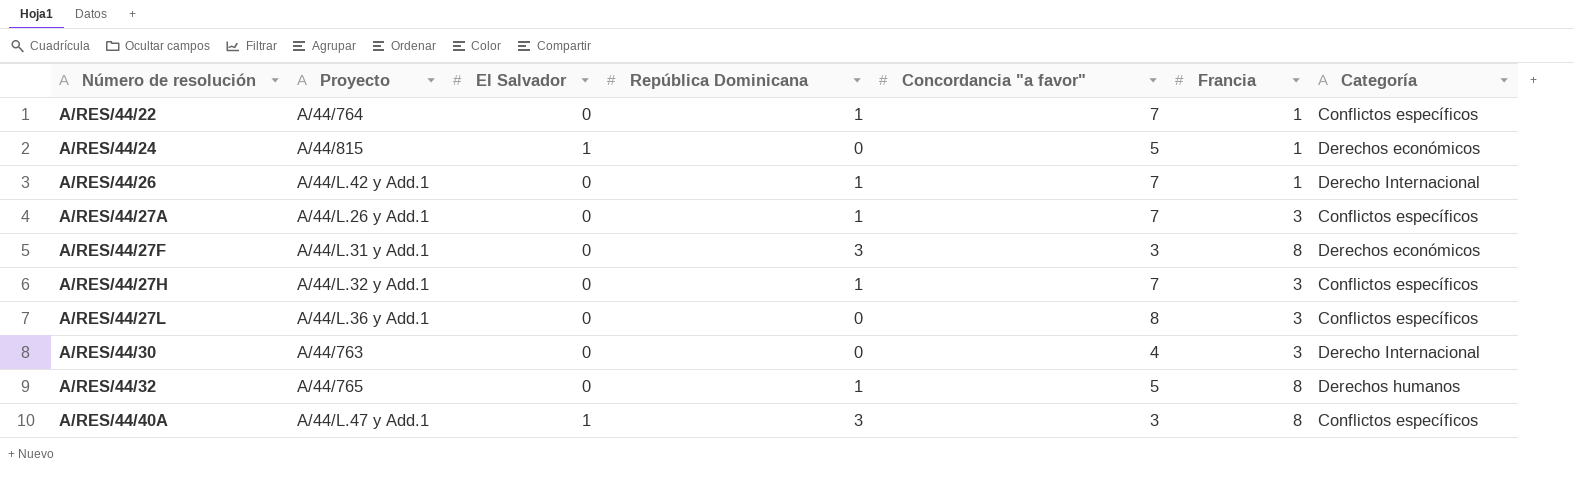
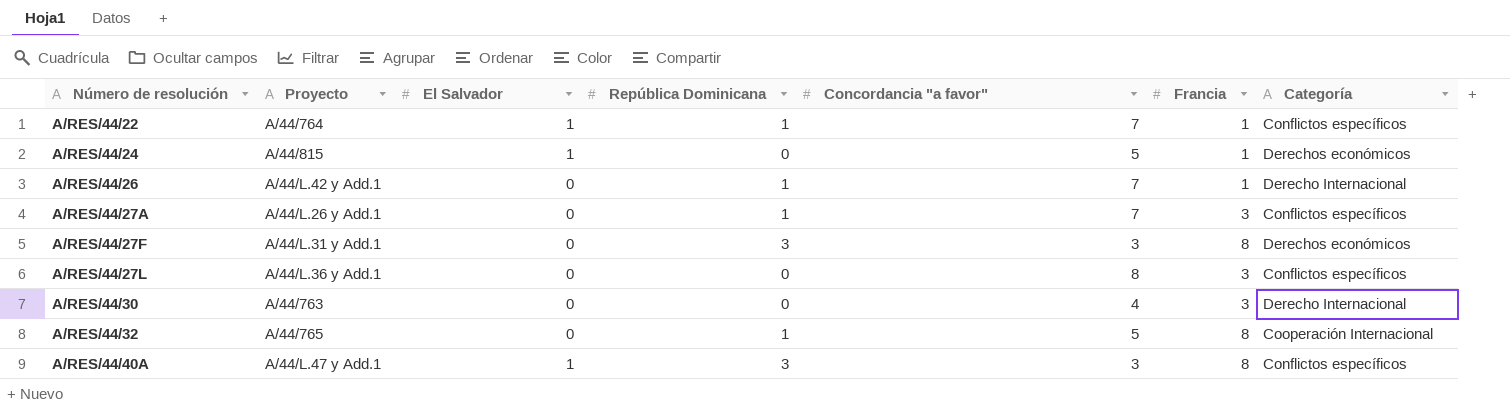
row A/RES/44/27H: A/44/L.32 y Add.1 | 0 | 1 | 7 | 3 | Conflictos específicos -> none
A/RES/44/22 | El Salvador: 0 -> 1
A/RES/44/32 | Categoría: Derechos humanos -> Cooperación Internacional

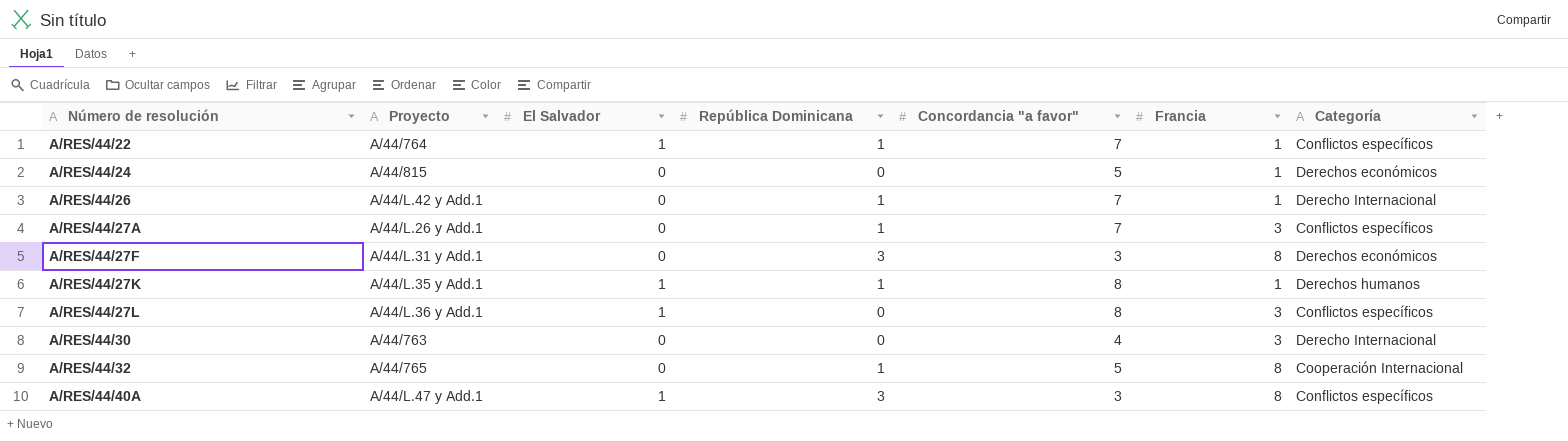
A/RES/44/24 | El Salvador: 1 -> 0
row A/RES/44/27K: none -> A/44/L.35 y Add.1 | 1 | 1 | 8 | 1 | Derechos humanos
A/RES/44/27L | El Salvador: 0 -> 1

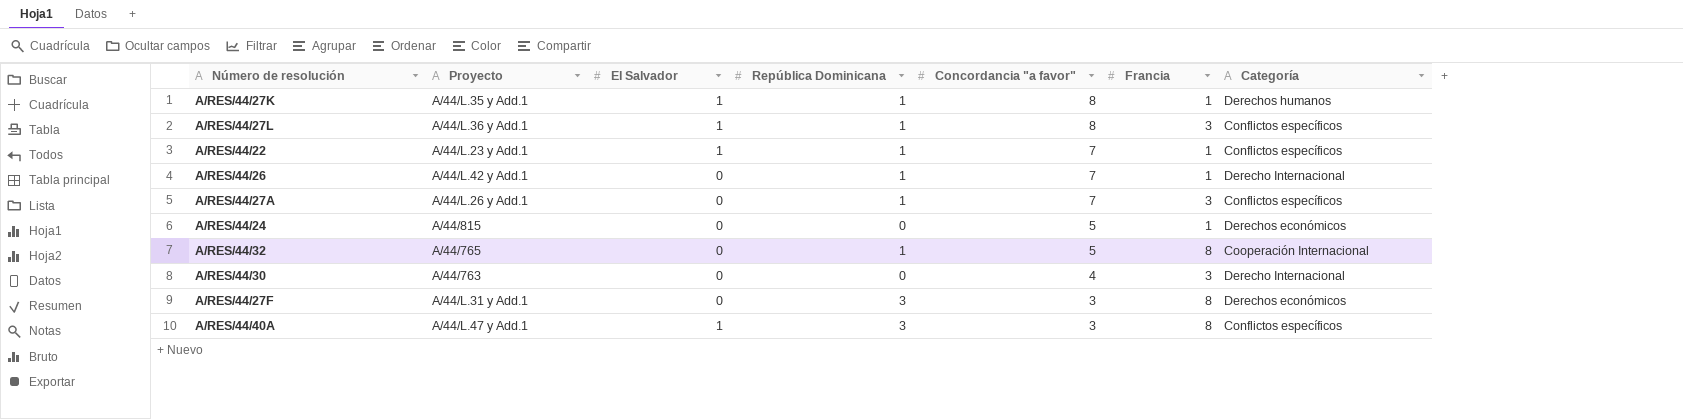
row order: Número de resolución ascending -> Concordancia "a favor" descending
A/RES/44/27L | República Dominicana: 0 -> 1
A/RES/44/22 | Proyecto: A/44/764 -> A/44/L.23 y Add.1

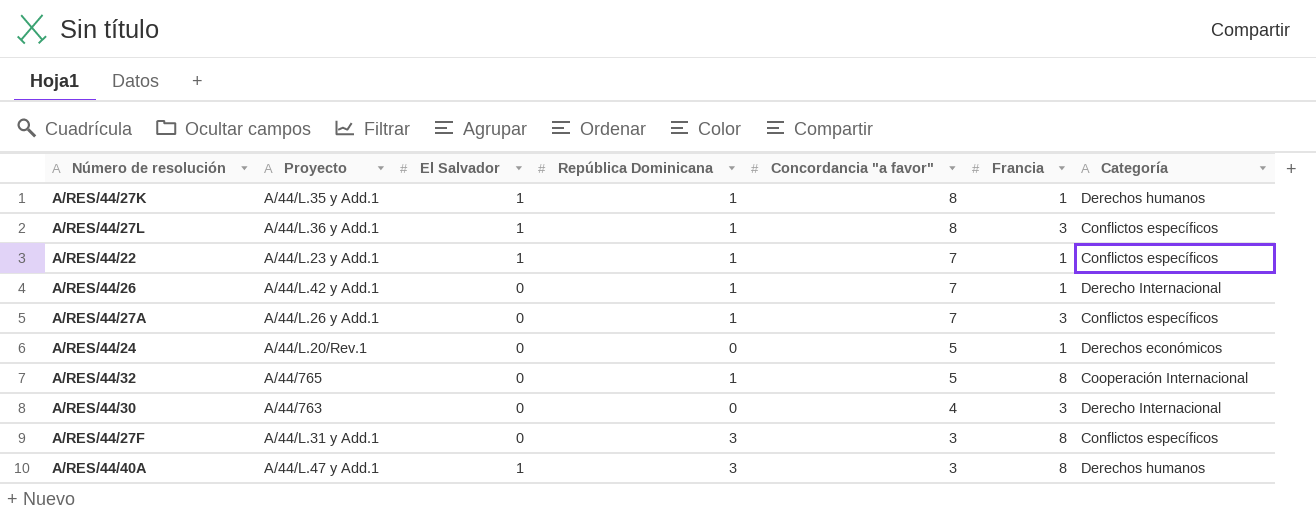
A/RES/44/24 | Proyecto: A/44/815 -> A/44/L.20/Rev.1
A/RES/44/27F | Categoría: Derechos económicos -> Conflictos específicos
A/RES/44/40A | Categoría: Conflictos específicos -> Derechos humanos

